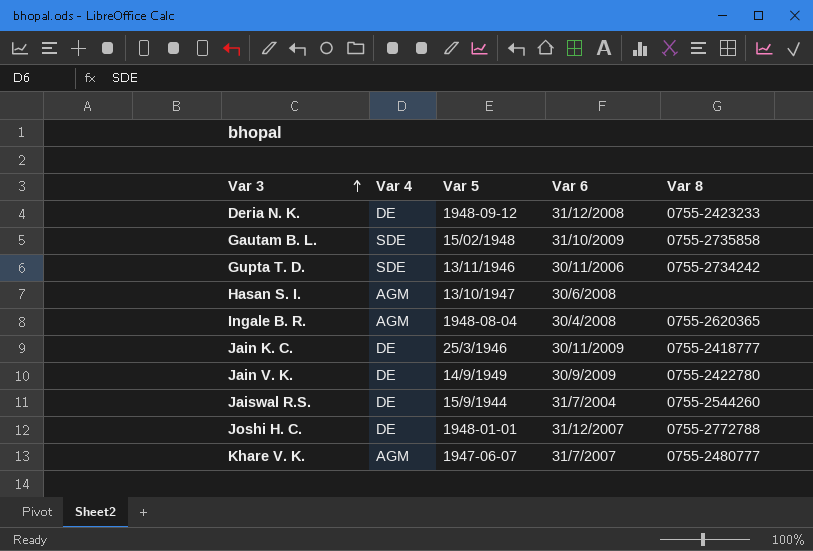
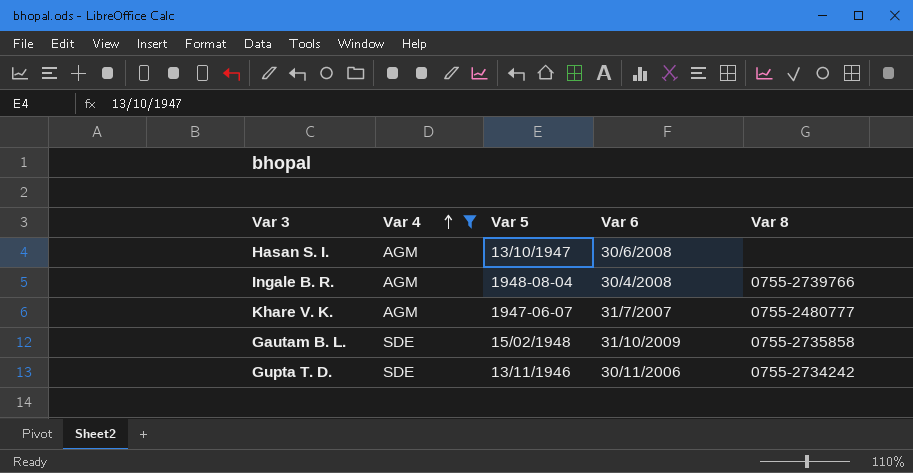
filter: none -> Var 4 != DE
row order: Var 3 ascending -> Var 4 ascending
Ingale B. R. | Var 8: 0755-2620365 -> 0755-2739766

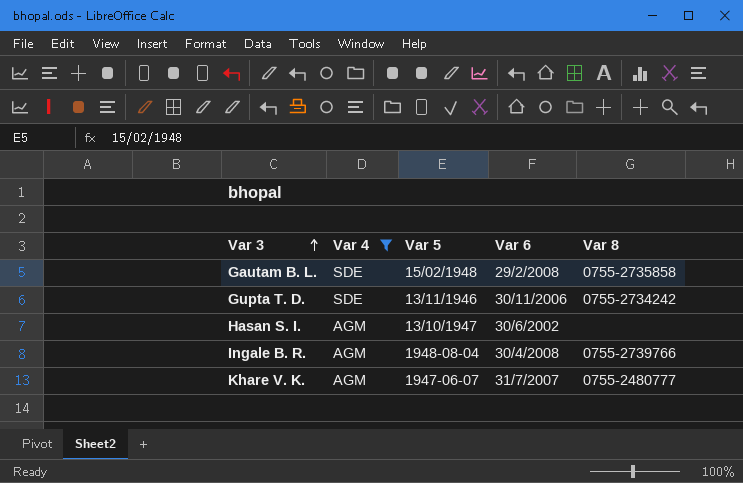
row order: Var 4 ascending -> Var 3 ascending
Gautam B. L. | Var 6: 31/10/2009 -> 29/2/2008
Hasan S. I. | Var 6: 30/6/2008 -> 30/6/2002

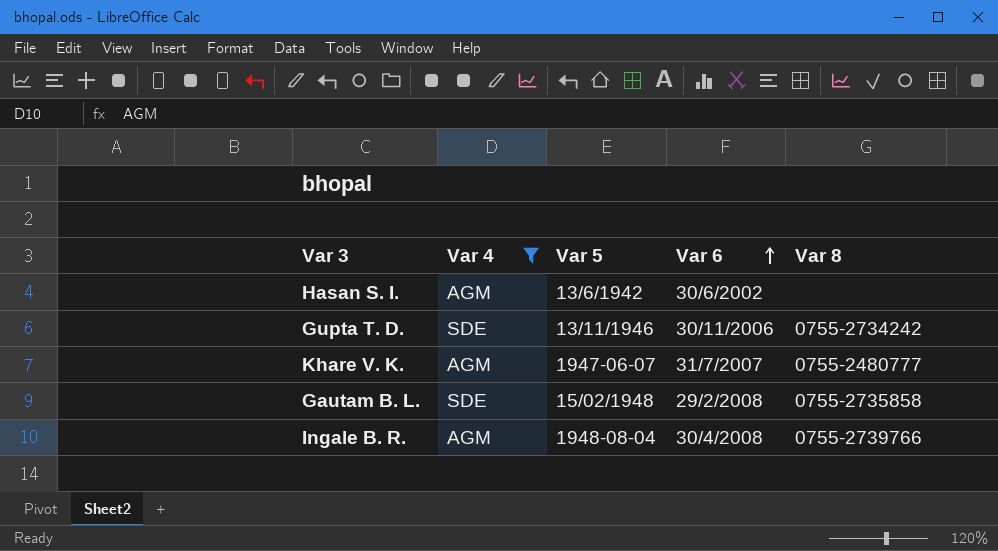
row order: Var 3 ascending -> Var 6 ascending
Hasan S. I. | Var 5: 13/10/1947 -> 13/6/1942

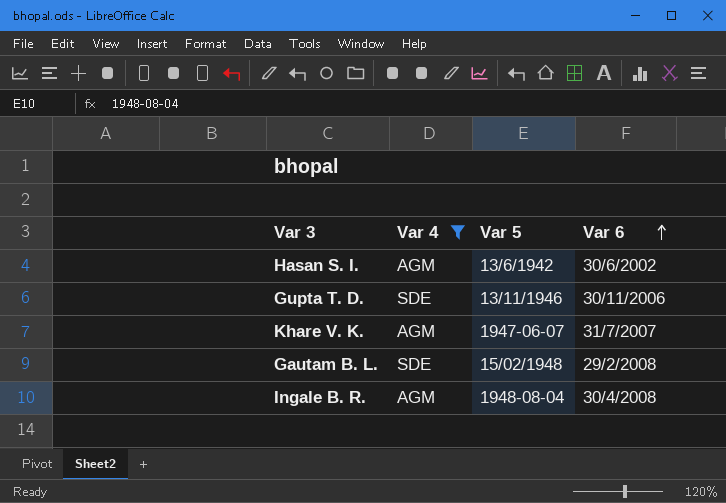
column Var 8 | position: 5 -> none

